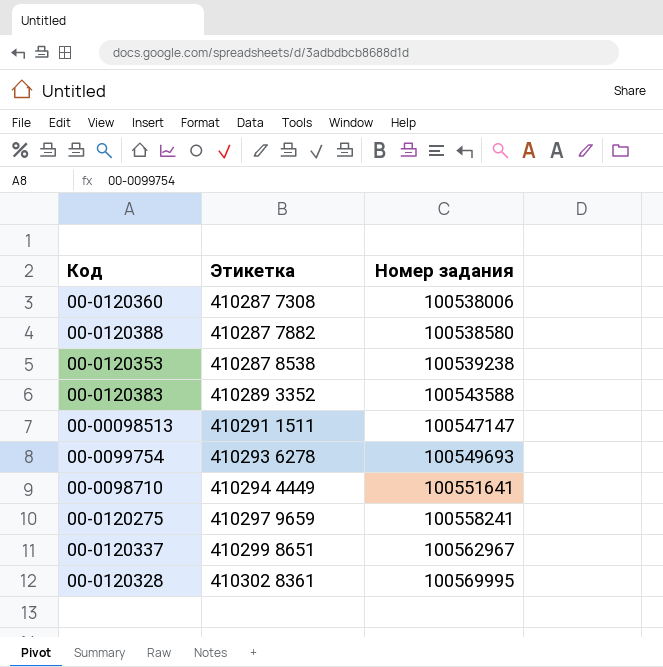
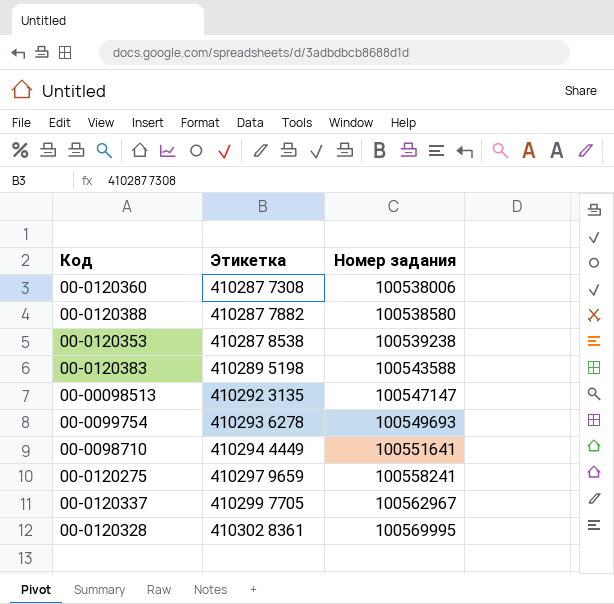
00-0120383 | Этикетка: 410289 3352 -> 410289 5198
00-00098513 | Этикетка: 410291 1511 -> 410292 3135
00-0120337 | Этикетка: 410299 8651 -> 410299 7705

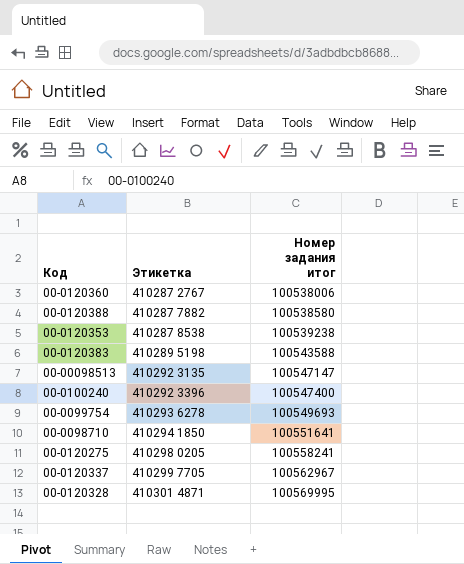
column name: Номер задания -> Номер задания итог
00-0120360 | Этикетка: 410287 7308 -> 410287 2767
row 00-0100240: none -> 410292 3396 | 100547400
00-0098710 | Этикетка: 410294 4449 -> 410294 1850
00-0120275 | Этикетка: 410297 9659 -> 410298 0205
00-0120328 | Этикетка: 410302 8361 -> 410301 4871

